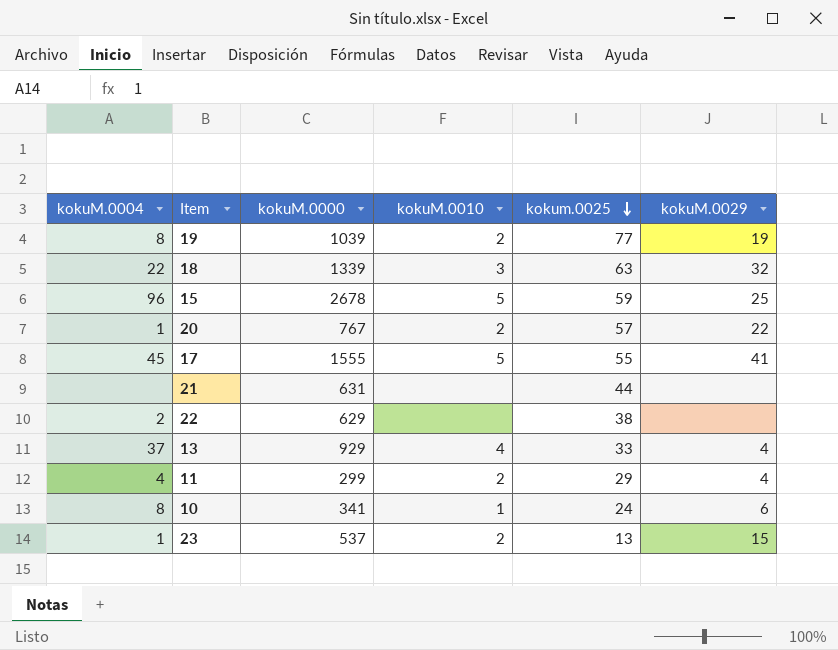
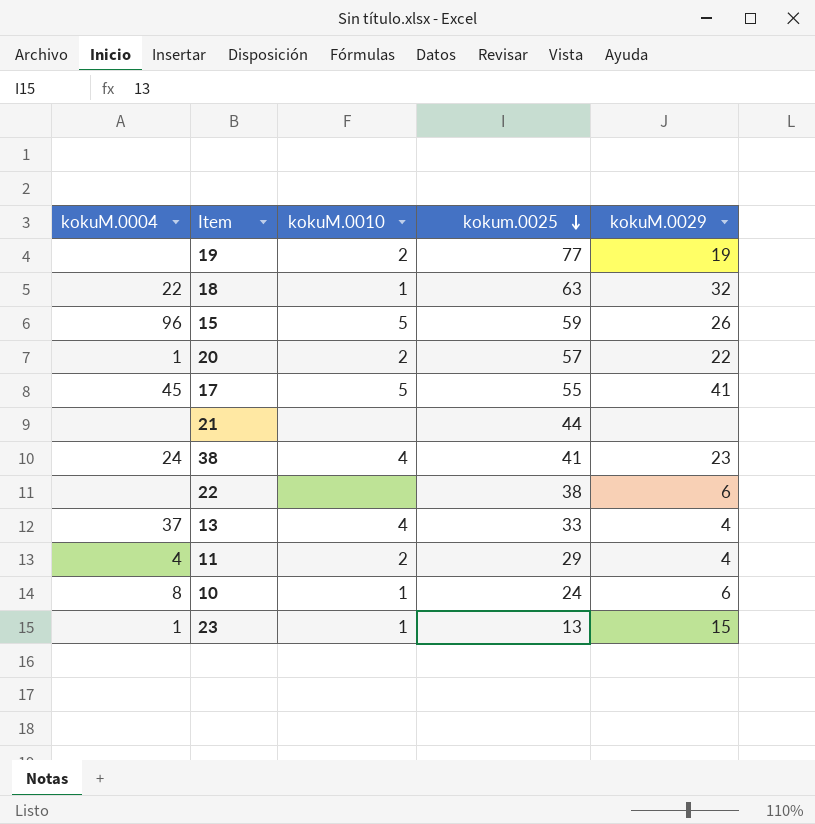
column kokuM.0000 | position: 3 -> none
19 | kokuM.0004: 8 -> none
18 | kokuM.0010: 3 -> 1
15 | kokuM.0029: 25 -> 26
row 38: none -> 24 | 4 | 41 | 23
22 | kokuM.0004: 2 -> none
22 | kokuM.0029: none -> 6
23 | kokuM.0010: 2 -> 1

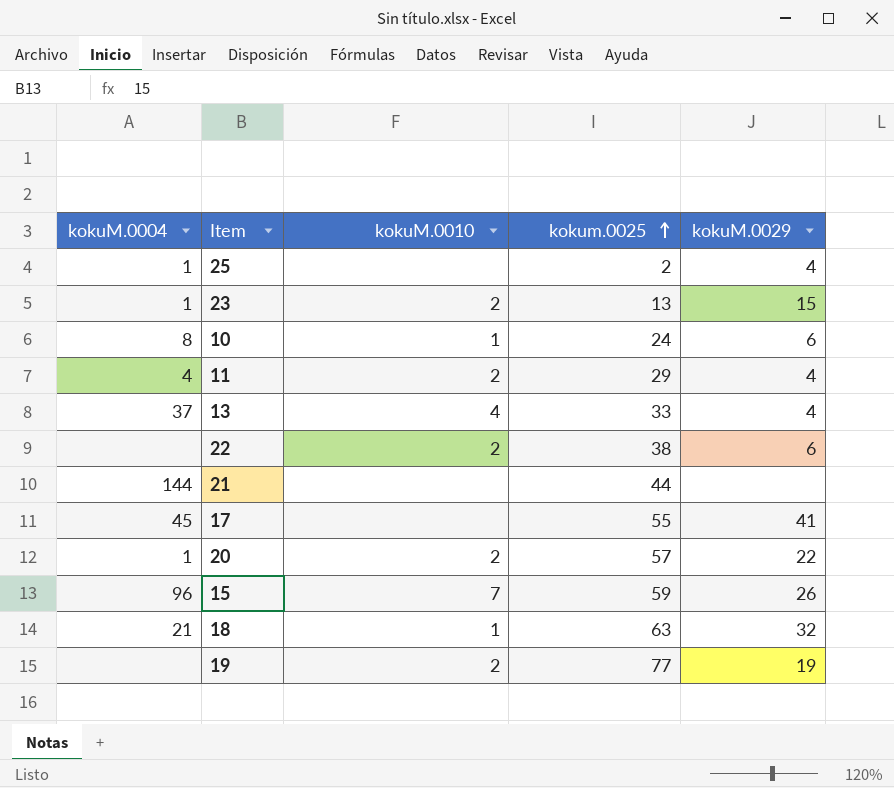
row order: kokum.0025 descending -> kokum.0025 ascending
row 38: 24 | 4 | 41 | 23 -> none
row 25: none -> 1 | none | 2 | 4
23 | kokuM.0010: 1 -> 2
22 | kokuM.0010: none -> 2
21 | kokuM.0004: none -> 144
17 | kokuM.0010: 5 -> none
15 | kokuM.0010: 5 -> 7
18 | kokuM.0004: 22 -> 21

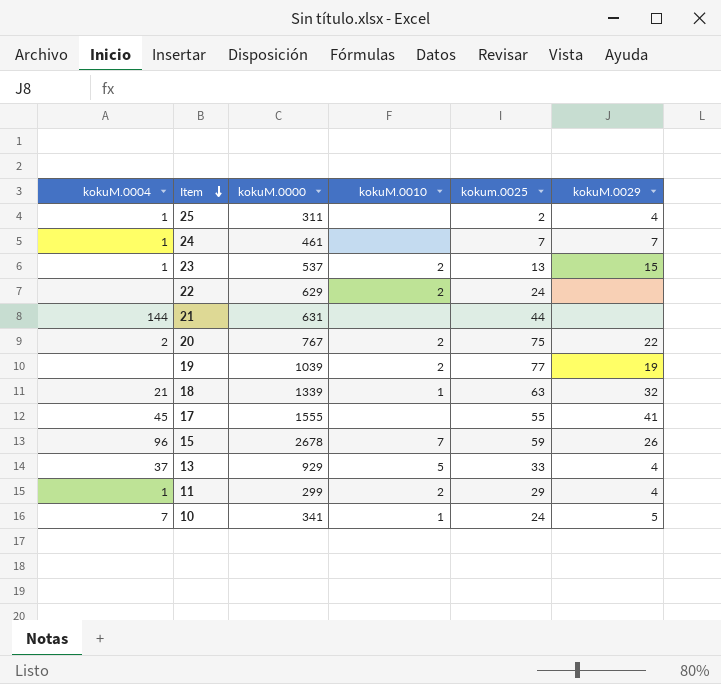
row order: kokum.0025 ascending -> Item descending
column kokuM.0000 | position: none -> 3
row 24: none -> 1 | 461 | none | 7 | 7
22 | kokum.0025: 38 -> 24
22 | kokuM.0029: 6 -> none
20 | kokuM.0004: 1 -> 2
20 | kokum.0025: 57 -> 75
13 | kokuM.0010: 4 -> 5
11 | kokuM.0004: 4 -> 1
10 | kokuM.0004: 8 -> 7
10 | kokuM.0029: 6 -> 5

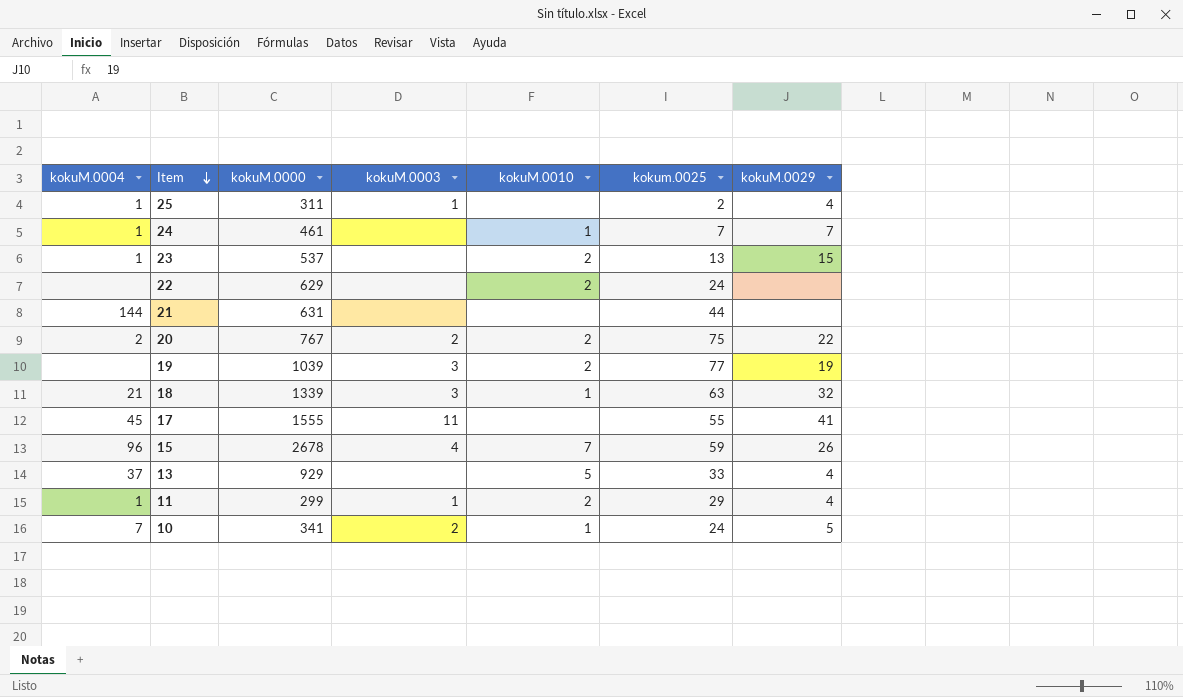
column kokuM.0003 | position: none -> 4
24 | kokuM.0010: none -> 1

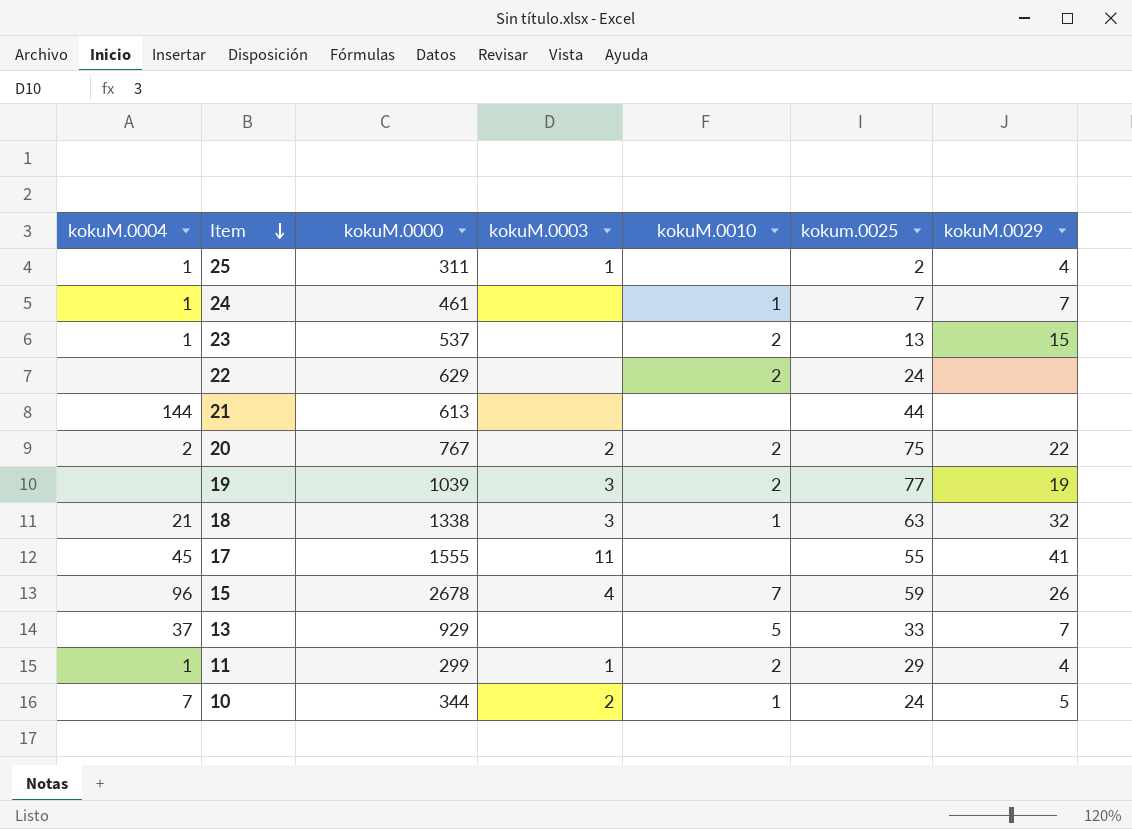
21 | kokuM.0000: 631 -> 613
18 | kokuM.0000: 1339 -> 1338
13 | kokuM.0029: 4 -> 7
10 | kokuM.0000: 341 -> 344

